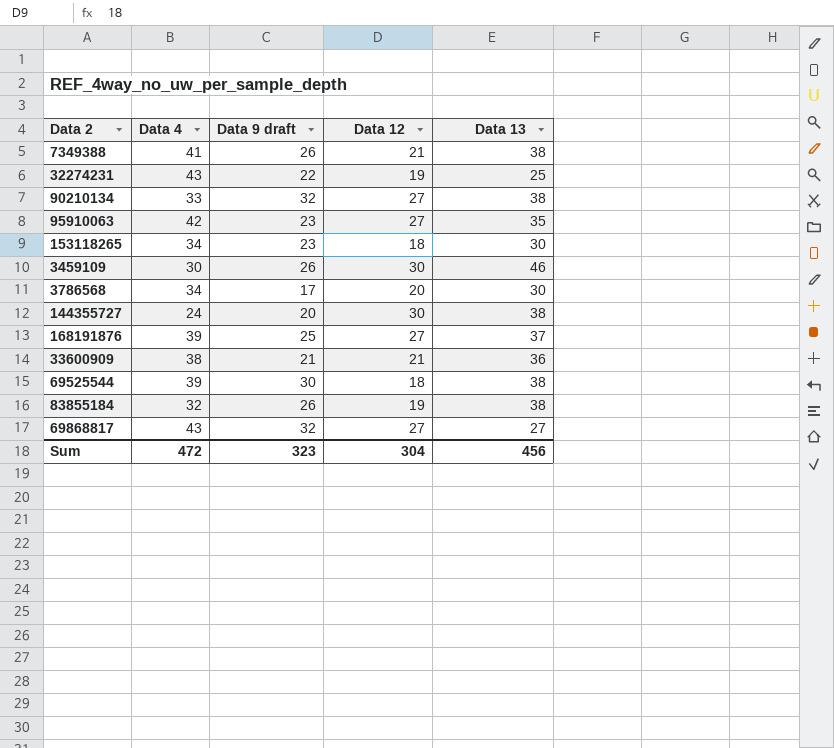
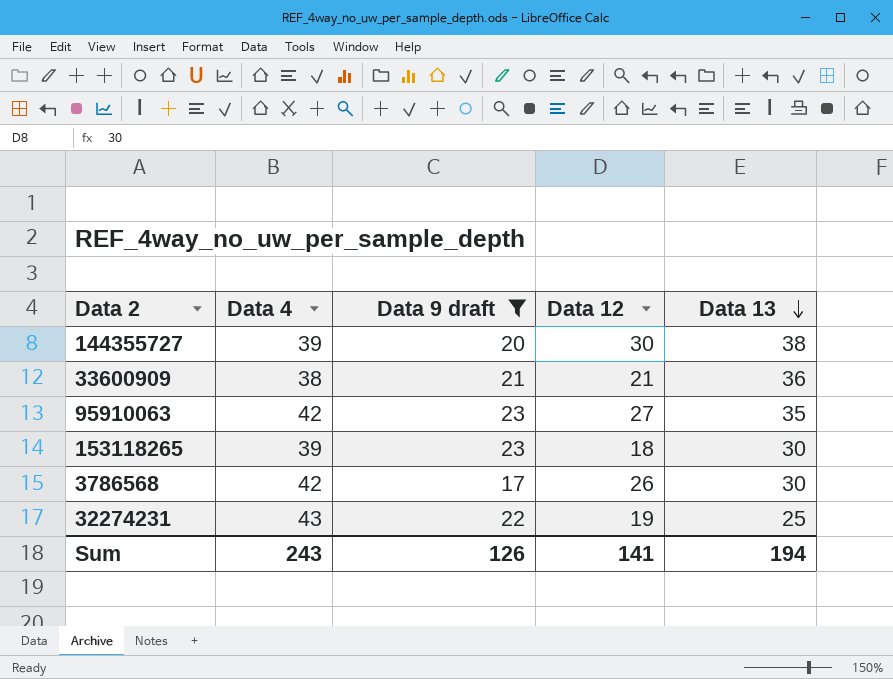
filter: none -> Data 9 draft <= 23
row order: none -> Data 13 descending
144355727 | Data 4: 24 -> 39
153118265 | Data 4: 34 -> 39
3786568 | Data 4: 34 -> 42
3786568 | Data 12: 20 -> 26
Sum | Data 4: 472 -> 243
Sum | Data 9 draft: 323 -> 126
Sum | Data 12: 304 -> 141
Sum | Data 13: 456 -> 194

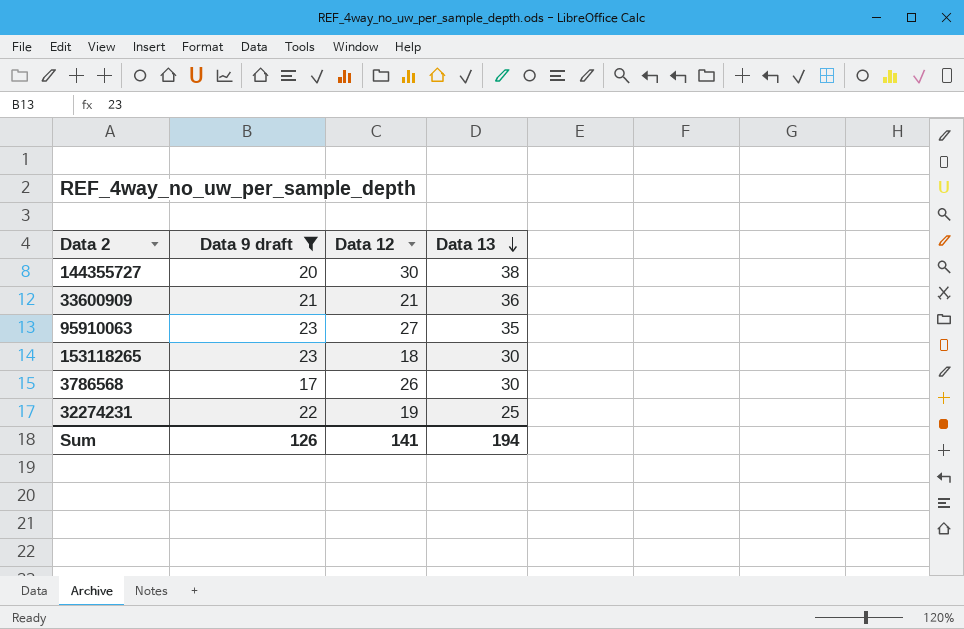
column Data 4 | position: 2 -> none

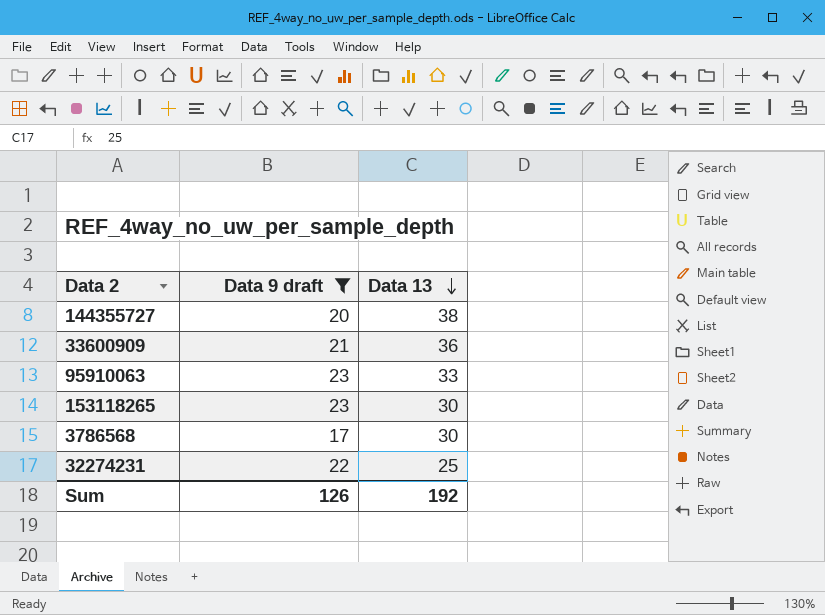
column Data 12 | position: 3 -> none
95910063 | Data 13: 35 -> 33
Sum | Data 13: 194 -> 192

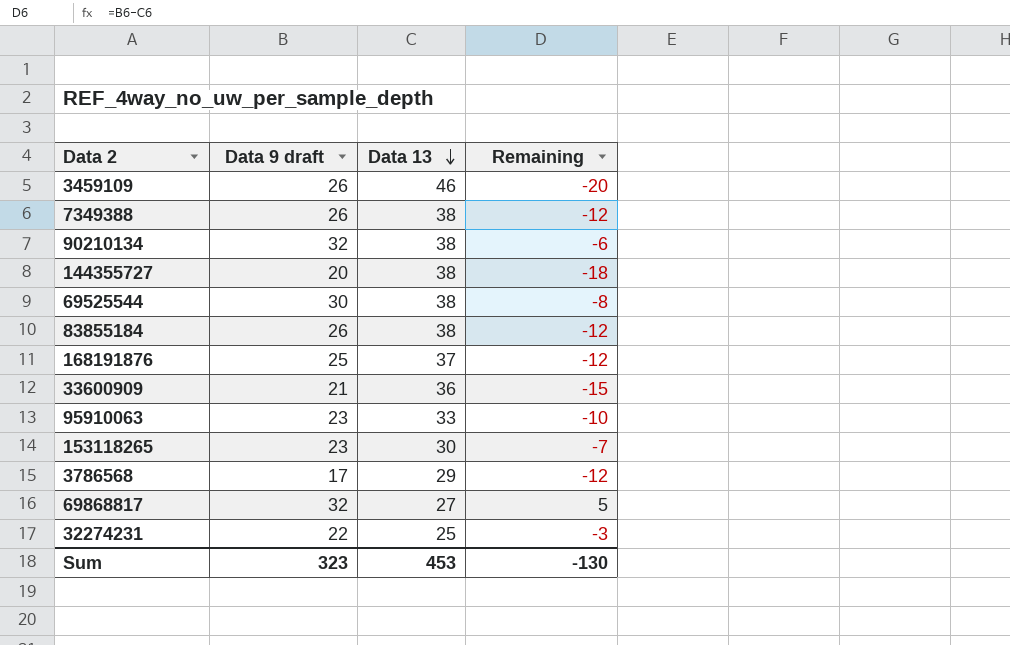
filter: Data 9 draft <= 23 -> none
column Remaining | formula: none -> [Data 9 draft] - [Data 13]
3786568 | Data 13: 30 -> 29
Sum | Data 9 draft: 126 -> 323
Sum | Data 13: 192 -> 453

